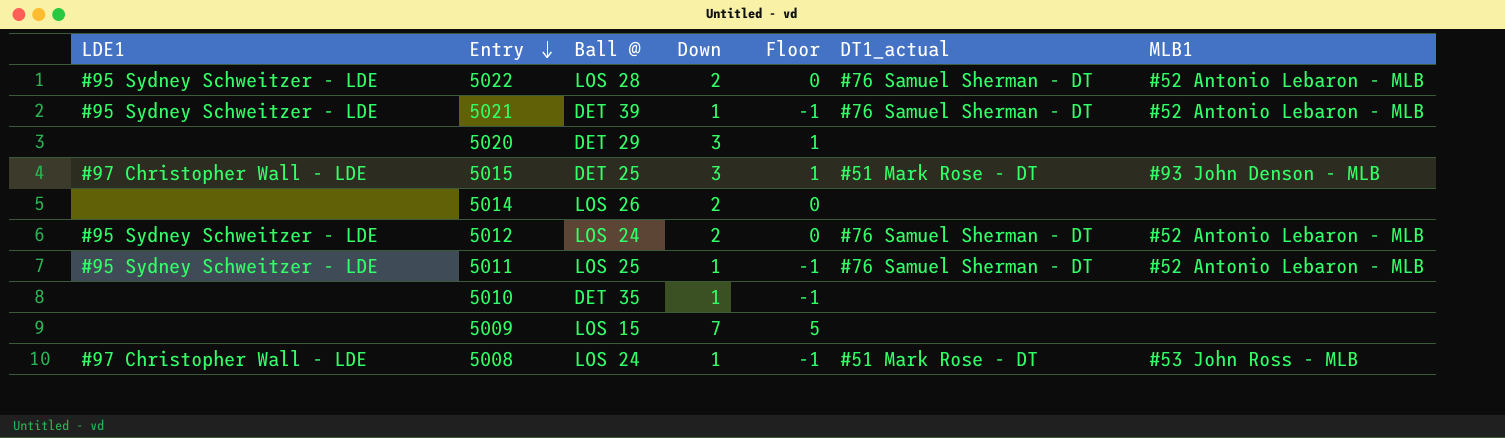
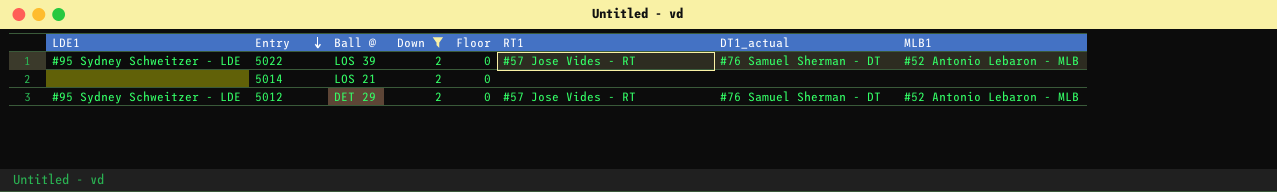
filter: none -> Down = 2
column RT1 | position: none -> 6
5022 | Ball @: LOS 28 -> LOS 39
5014 | Ball @: LOS 26 -> LOS 21
5012 | Ball @: LOS 24 -> DET 29

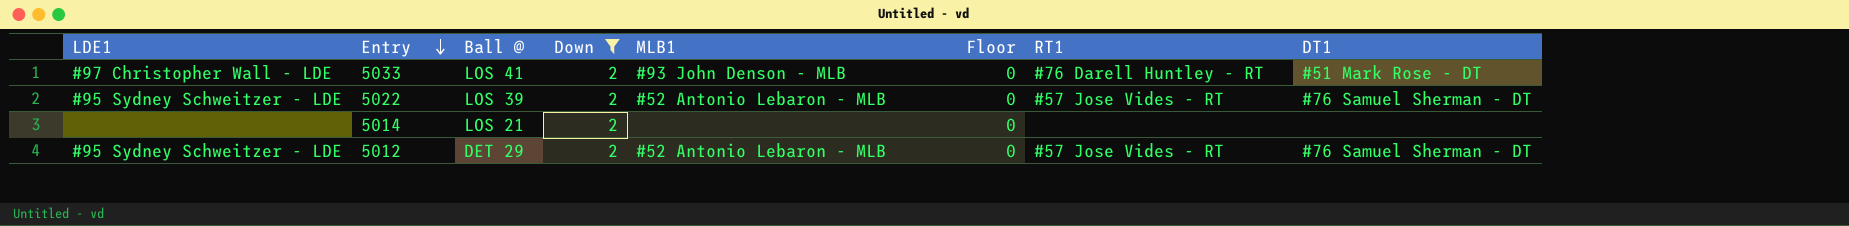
column MLB1 | position: 8 -> 5
column name: DT1_actual -> DT1
row 5033: none -> #97 Christopher Wall - LDE | LOS 41 | 2 | #93 John Denson - MLB | 0 | #76 Darell Huntley - RT | #51 Mark Rose - DT

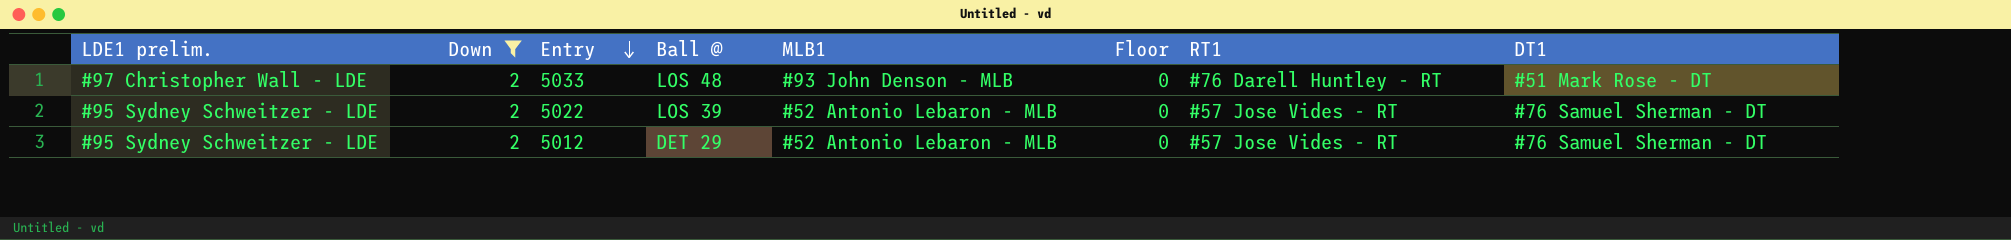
column name: LDE1 -> LDE1 prelim.
column Down | position: 4 -> 2
row 5014: none | LOS 21 | 2 | none | 0 | none | none -> none
5033 | Ball @: LOS 41 -> LOS 48

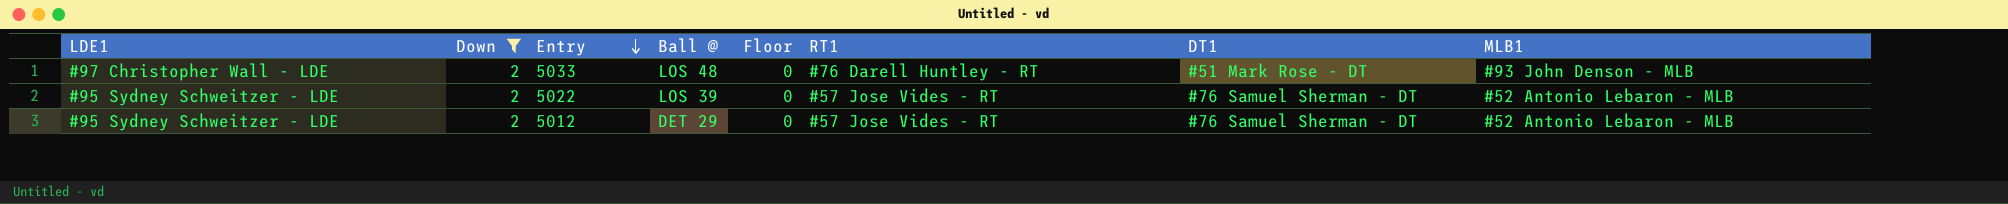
column name: LDE1 prelim. -> LDE1
column MLB1 | position: 5 -> 8

